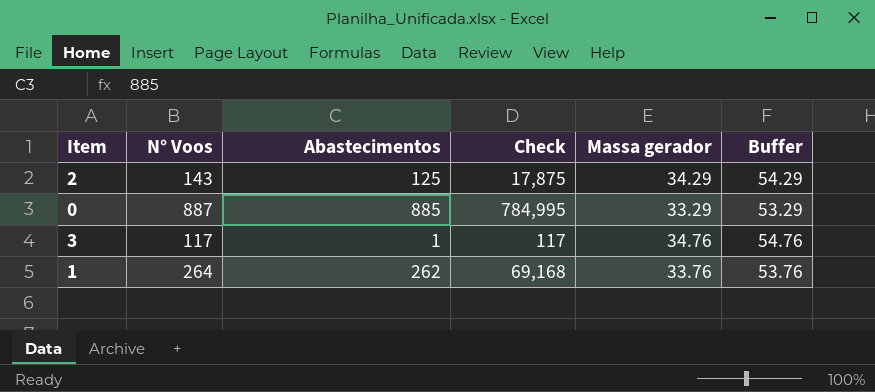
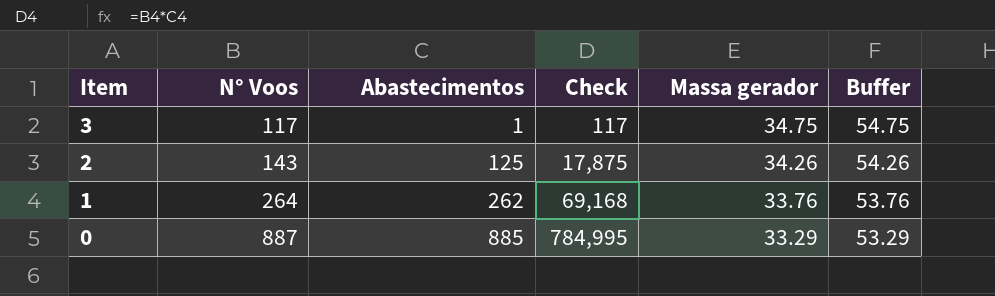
row order: none -> Item descending
3 | Massa gerador: 34.76 -> 34.75
3 | Buffer: 54.76 -> 54.75
2 | Massa gerador: 34.29 -> 34.26
2 | Buffer: 54.29 -> 54.26

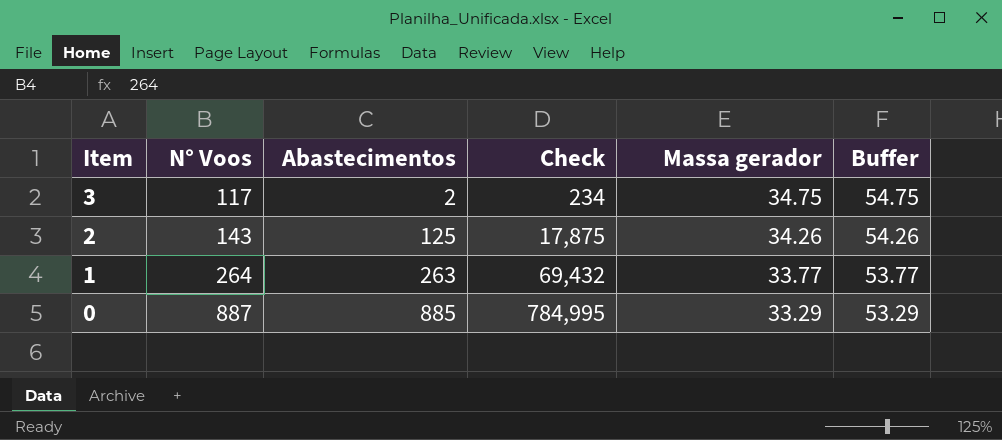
3 | Abastecimentos: 1 -> 2
3 | Check: 117 -> 234
1 | Abastecimentos: 262 -> 263
1 | Check: 69,168 -> 69,432
1 | Massa gerador: 33.76 -> 33.77
1 | Buffer: 53.76 -> 53.77

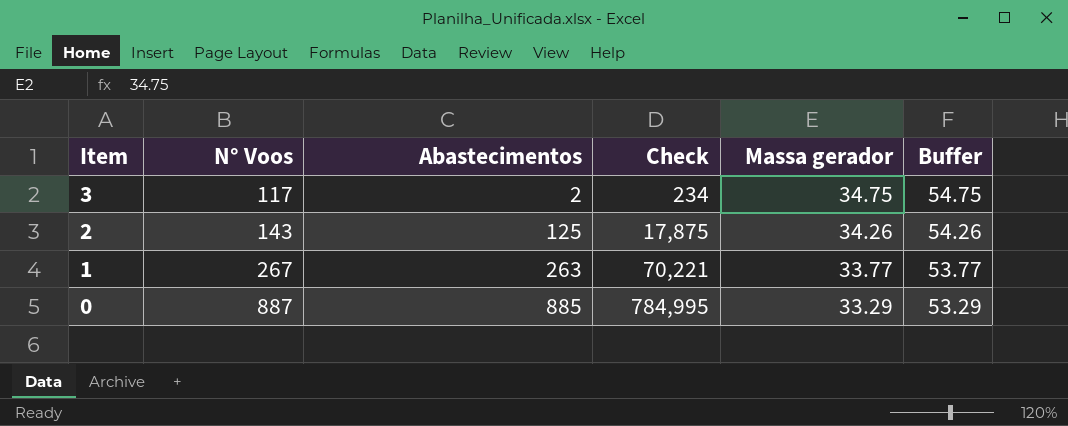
1 | N° Voos: 264 -> 267
1 | Check: 69,432 -> 70,221

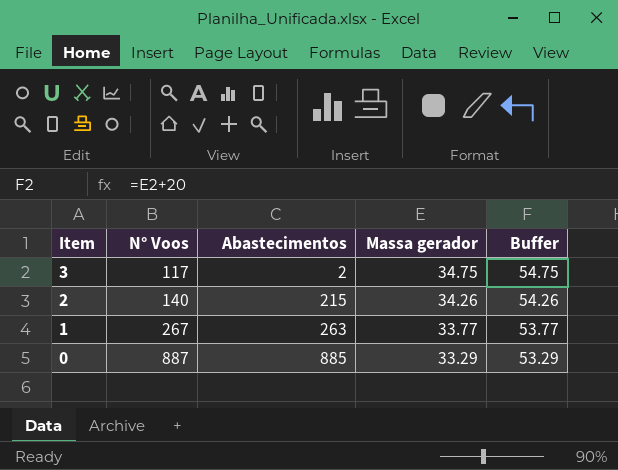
column Check | formula: [N° Voos] * [Abastecimentos] -> none
2 | N° Voos: 143 -> 140
2 | Abastecimentos: 125 -> 215

